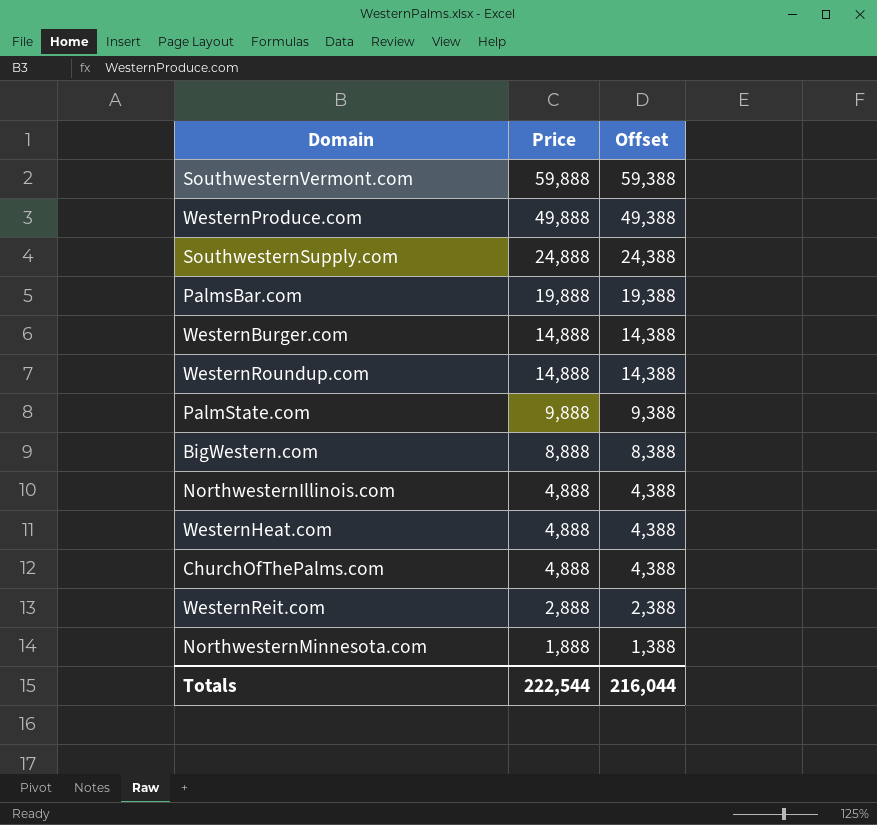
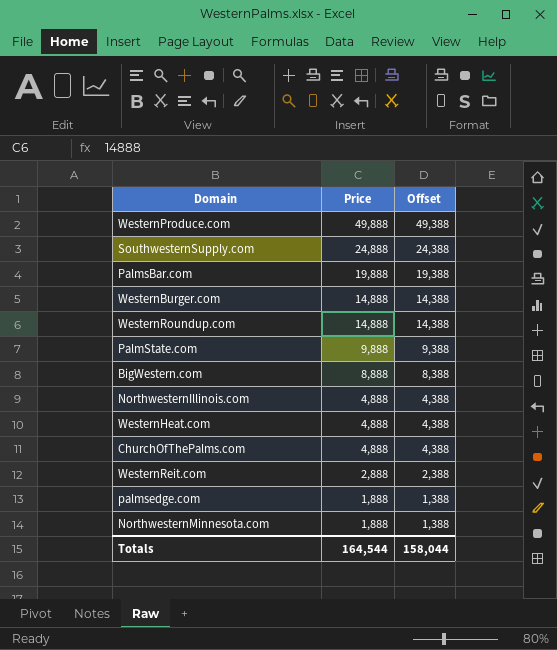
row SouthwesternVermont.com: 59,888 | 59,388 -> none
row palmsedge.com: none -> 1,888 | 1,388
Totals | Price: 222,544 -> 164,544
Totals | Offset: 216,044 -> 158,044

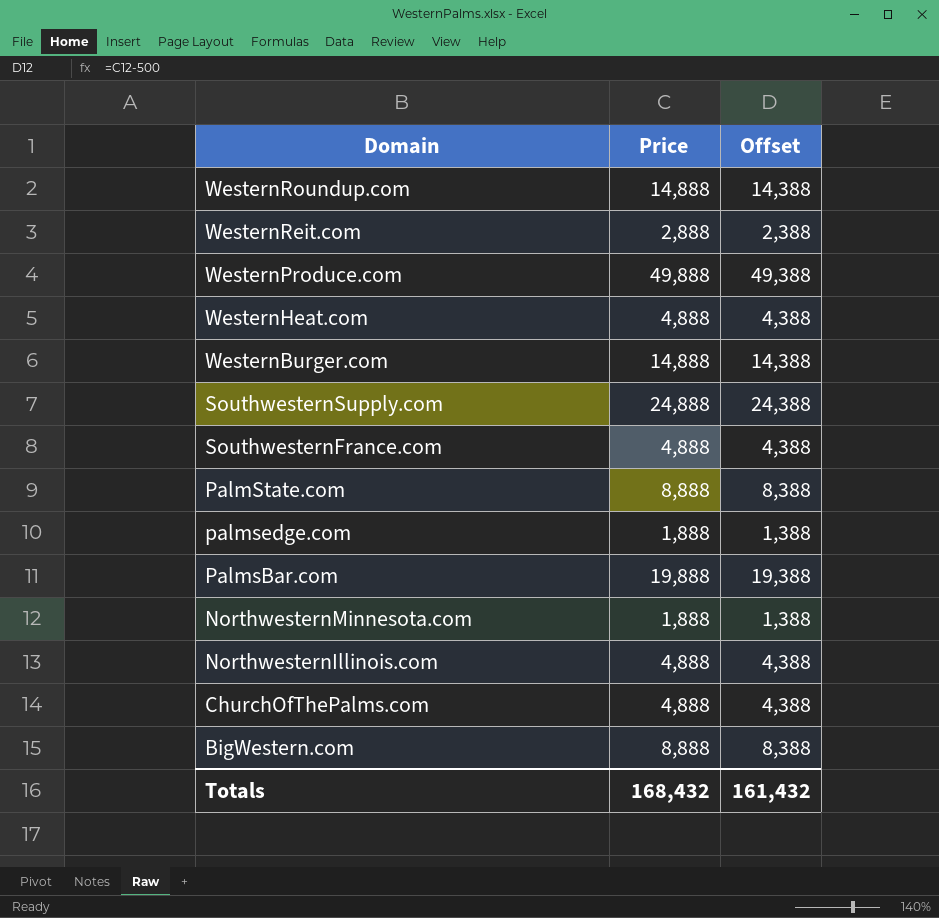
row order: Price descending -> Domain descending
row SouthwesternFrance.com: none -> 4,888 | 4,388
PalmState.com | Price: 9,888 -> 8,888
PalmState.com | Offset: 9,388 -> 8,388
Totals | Price: 164,544 -> 168,432
Totals | Offset: 158,044 -> 161,432

